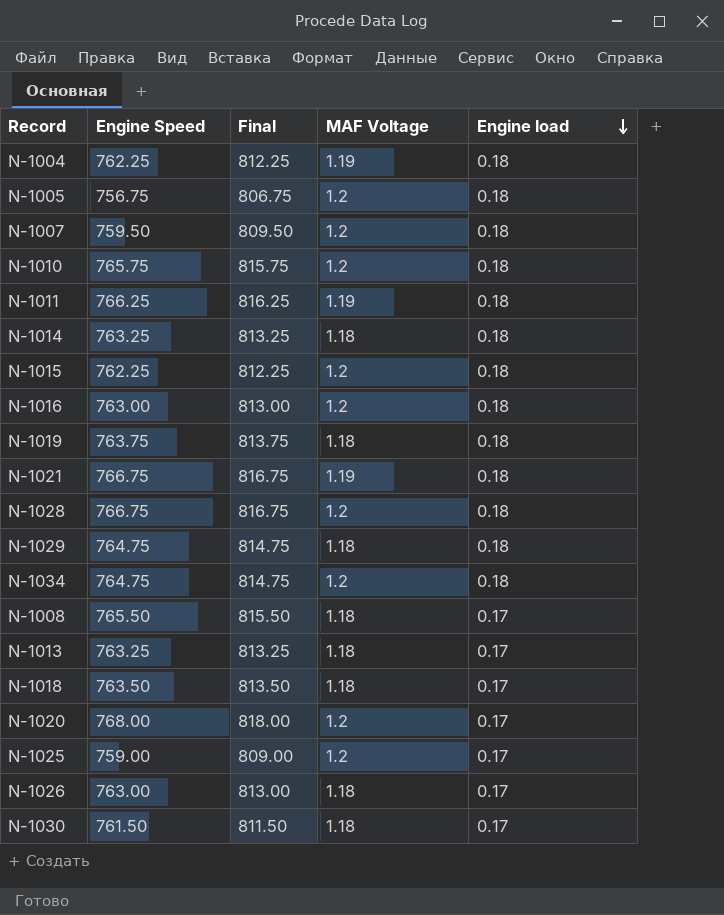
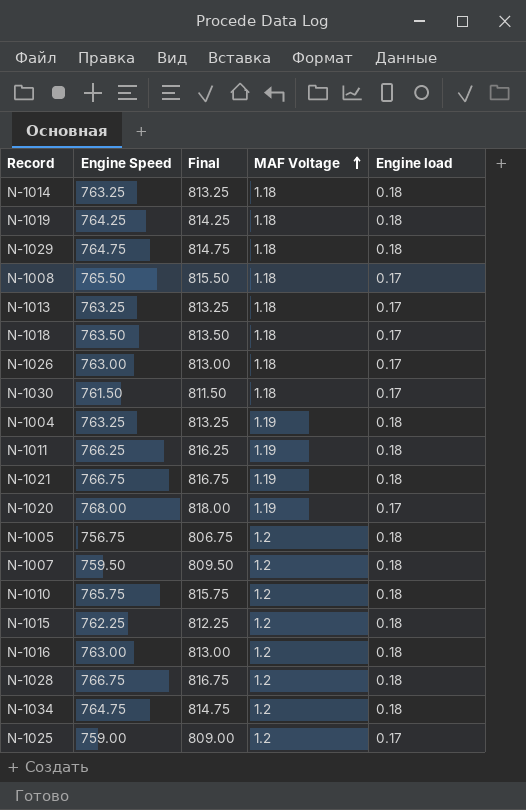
row order: Engine load descending -> MAF Voltage ascending
N-1019 | Engine Speed: 763.75 -> 764.25
N-1019 | Final: 813.75 -> 814.25
N-1004 | Engine Speed: 762.25 -> 763.25
N-1004 | Final: 812.25 -> 813.25
N-1020 | MAF Voltage: 1.2 -> 1.19

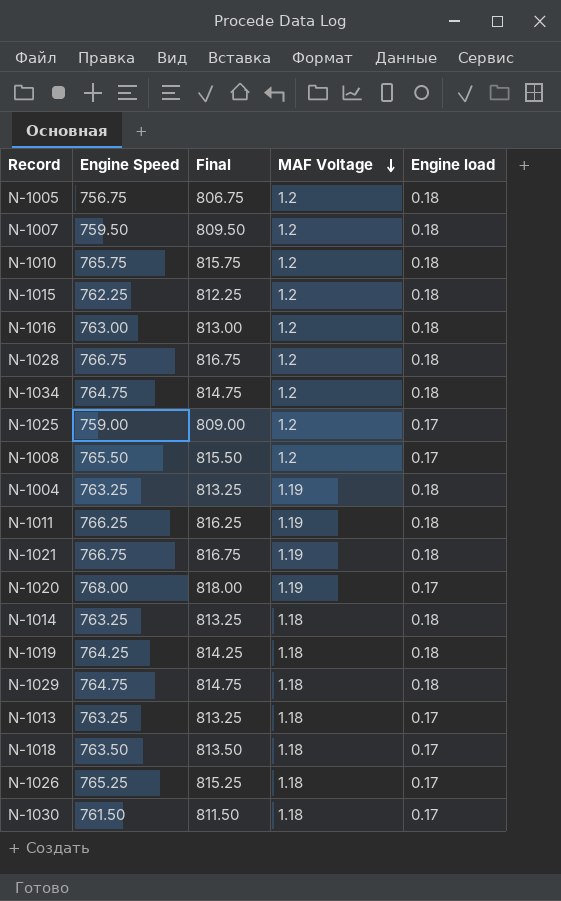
row order: MAF Voltage ascending -> MAF Voltage descending
N-1008 | MAF Voltage: 1.18 -> 1.2
N-1026 | Engine Speed: 763.00 -> 765.25
N-1026 | Final: 813.00 -> 815.25

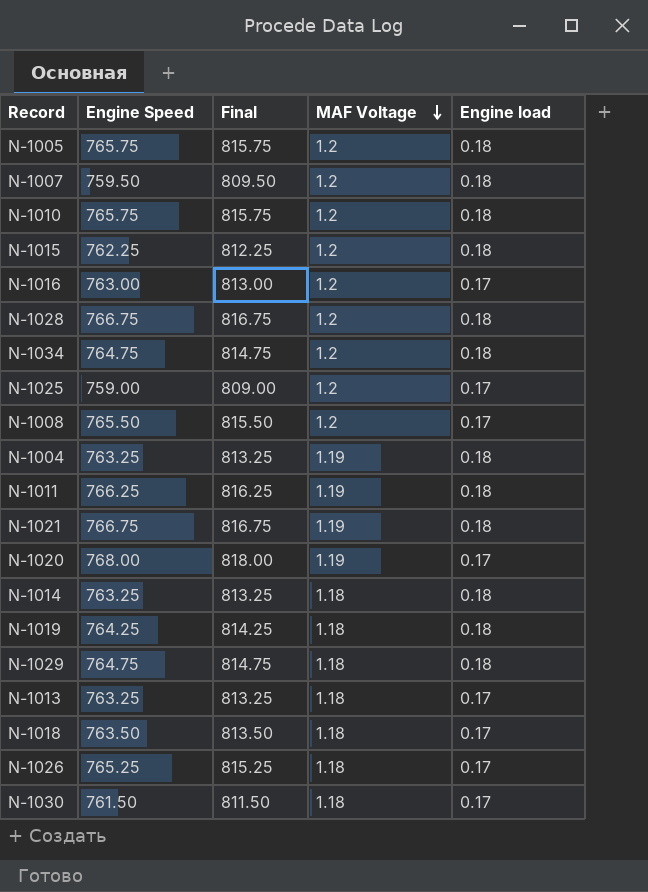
N-1005 | Engine Speed: 756.75 -> 765.75
N-1005 | Final: 806.75 -> 815.75
N-1016 | Engine load: 0.18 -> 0.17

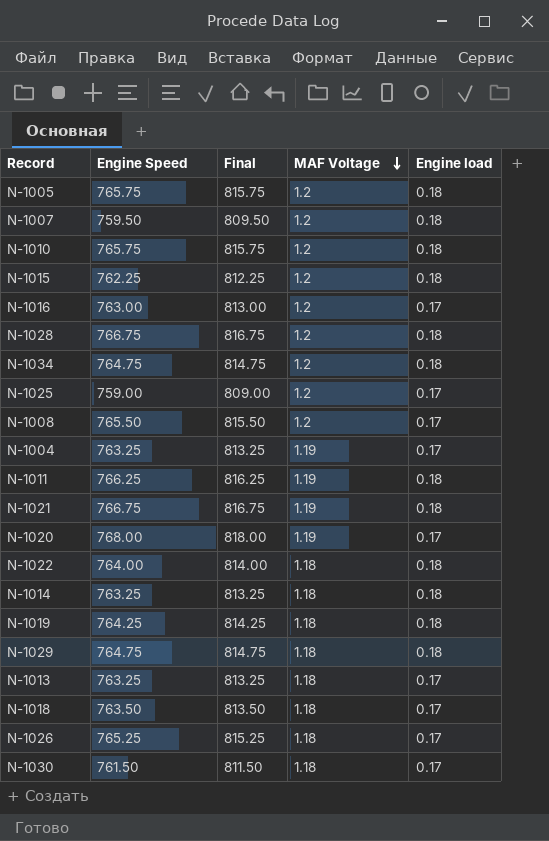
N-1004 | Engine load: 0.18 -> 0.17
row N-1022: none -> 764.00 | 814.00 | 1.18 | 0.18

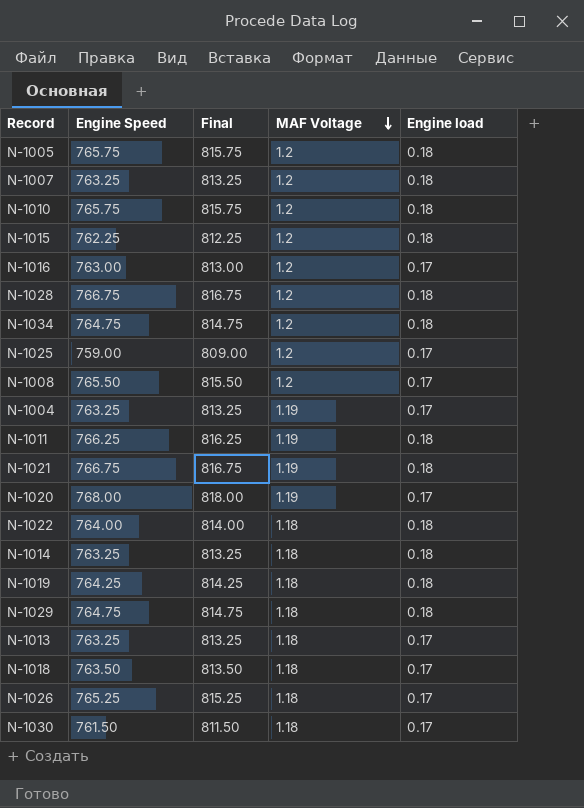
N-1007 | Engine Speed: 759.50 -> 763.25
N-1007 | Final: 809.50 -> 813.25

